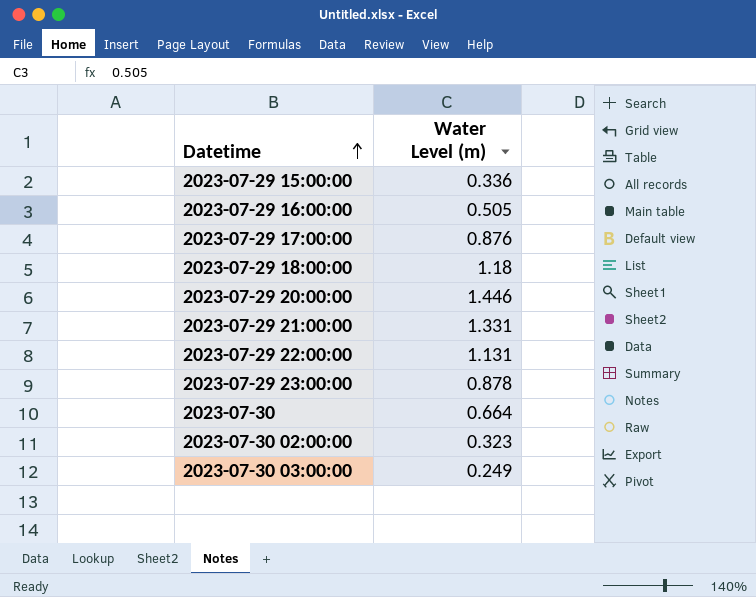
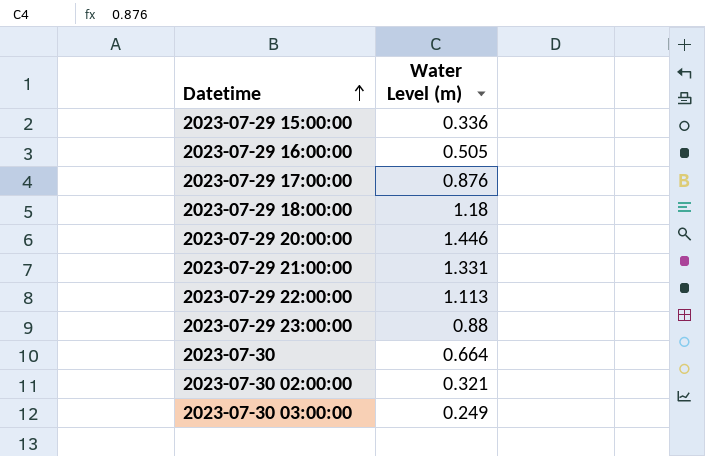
2023-07-29 22:00:00 | Water Level (m): 1.131 -> 1.113
2023-07-29 23:00:00 | Water Level (m): 0.878 -> 0.88
2023-07-30 02:00:00 | Water Level (m): 0.323 -> 0.321

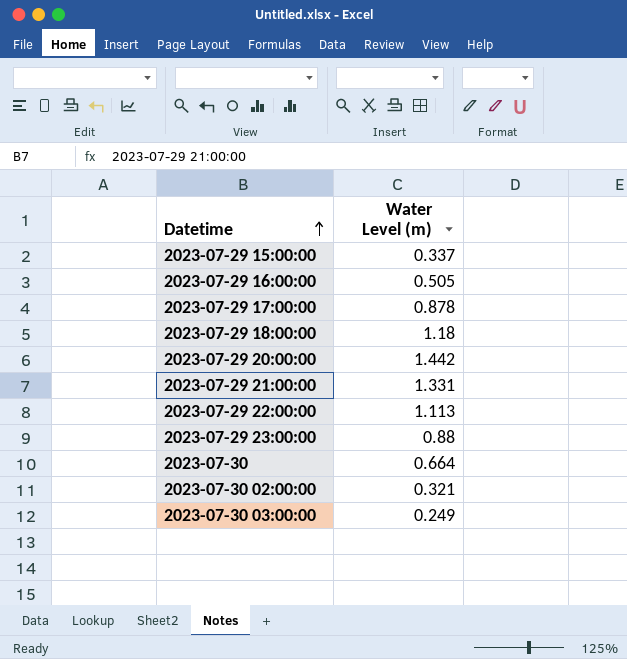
2023-07-29 15:00:00 | Water Level (m): 0.336 -> 0.337
2023-07-29 17:00:00 | Water Level (m): 0.876 -> 0.878
2023-07-29 20:00:00 | Water Level (m): 1.446 -> 1.442

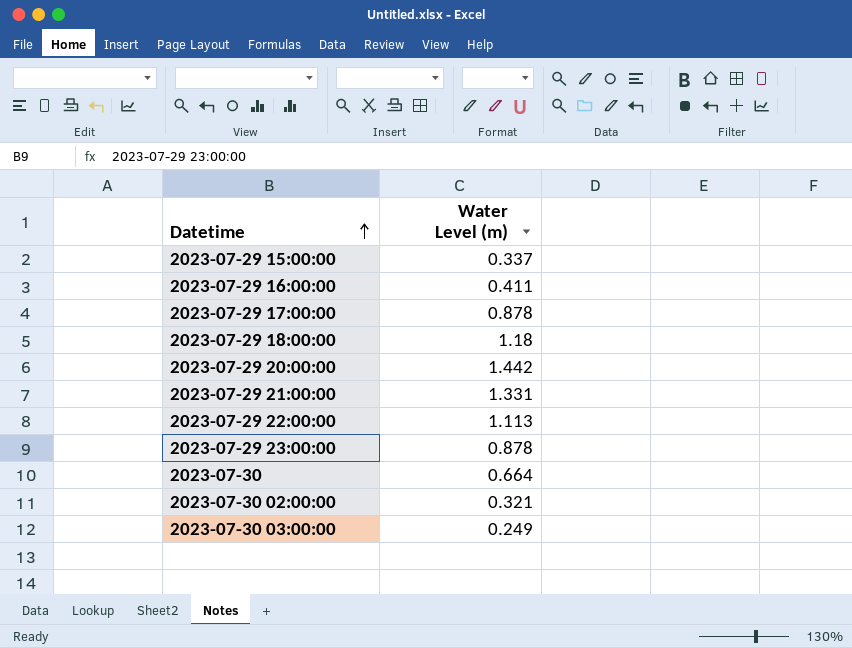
2023-07-29 16:00:00 | Water Level (m): 0.505 -> 0.411
2023-07-29 23:00:00 | Water Level (m): 0.88 -> 0.878

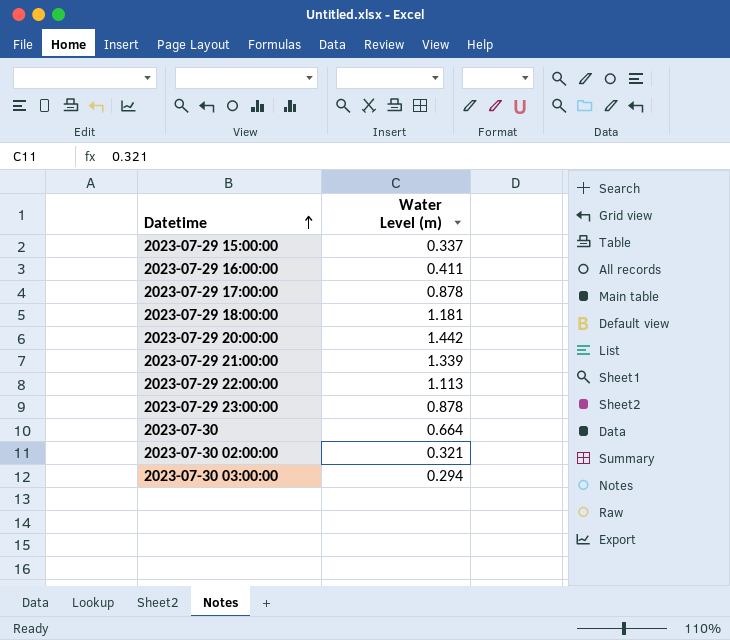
2023-07-29 18:00:00 | Water Level (m): 1.18 -> 1.181
2023-07-29 21:00:00 | Water Level (m): 1.331 -> 1.339
2023-07-30 03:00:00 | Water Level (m): 0.249 -> 0.294

